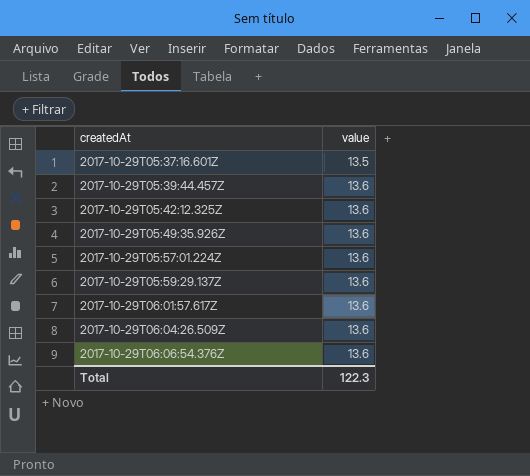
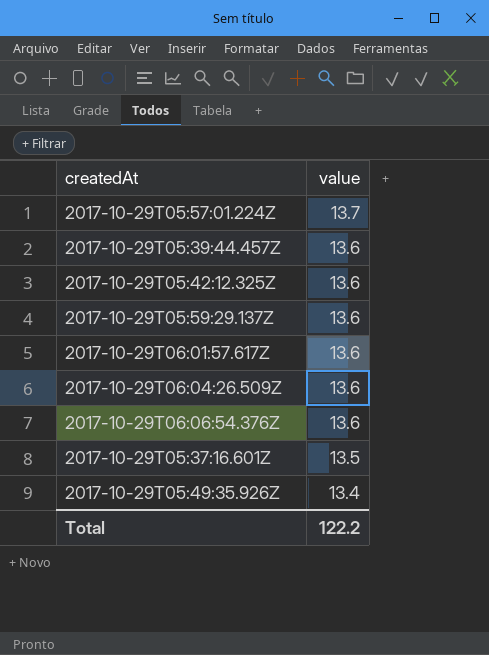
row order: createdAt ascending -> value descending
2017-10-29T05:57:01.224Z | value: 13.6 -> 13.7
2017-10-29T05:49:35.926Z | value: 13.6 -> 13.4
Total | value: 122.3 -> 122.2

